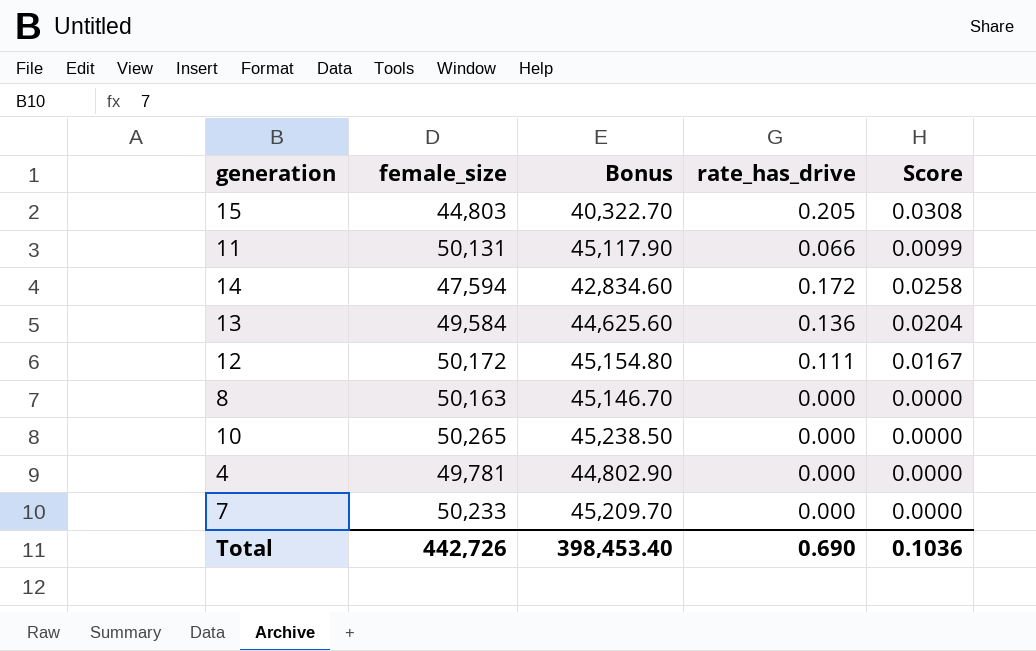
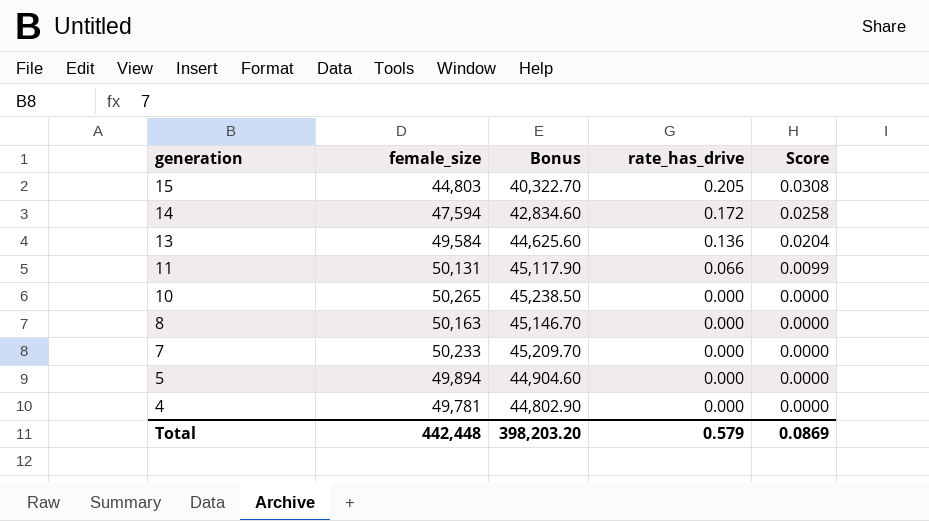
row order: none -> generation descending
row 12: 50,172 | 45,154.80 | 0.111 | 0.0167 -> none
row 5: none -> 49,894 | 44,904.60 | 0.000 | 0.0000
Total | female_size: 442,726 -> 442,448
Total | Bonus: 398,453.40 -> 398,203.20
Total | rate_has_drive: 0.690 -> 0.579
Total | Score: 0.1036 -> 0.0869

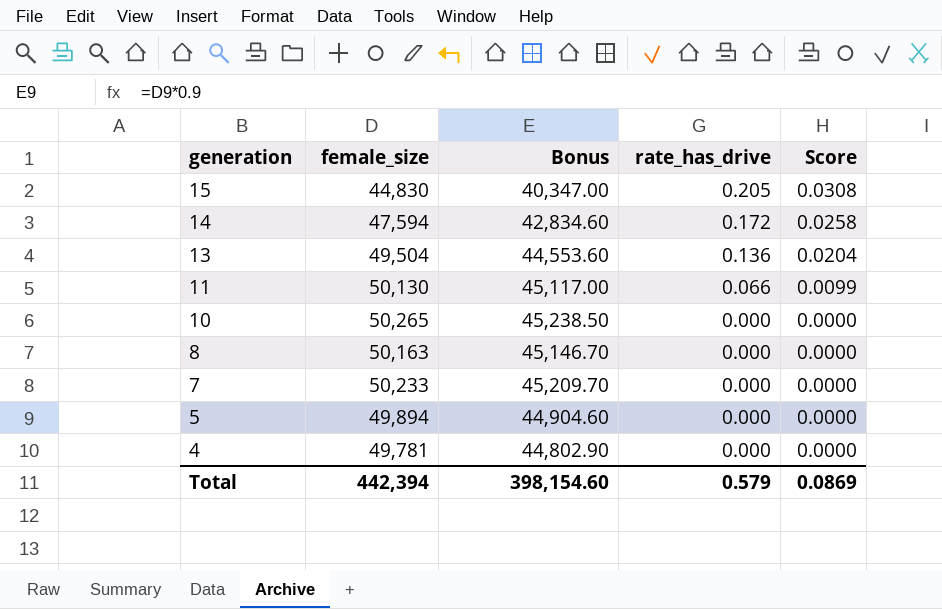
15 | female_size: 44,803 -> 44,830
15 | Bonus: 40,322.70 -> 40,347.00
13 | female_size: 49,584 -> 49,504
13 | Bonus: 44,625.60 -> 44,553.60
11 | female_size: 50,131 -> 50,130
11 | Bonus: 45,117.90 -> 45,117.00
Total | female_size: 442,448 -> 442,394
Total | Bonus: 398,203.20 -> 398,154.60

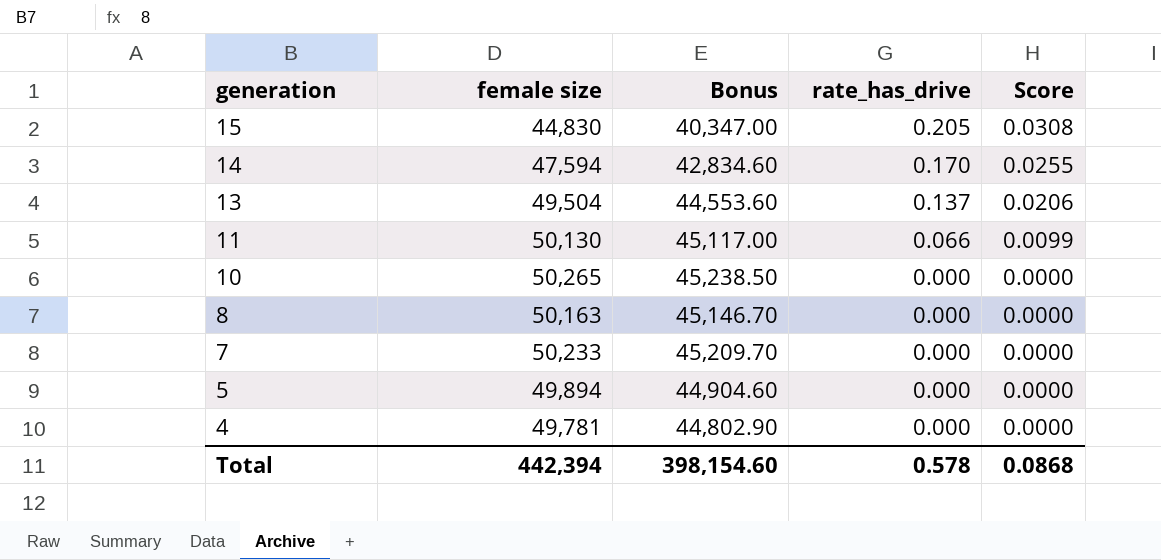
column name: female_size -> female size
14 | rate_has_drive: 0.172 -> 0.170
14 | Score: 0.0258 -> 0.0255
13 | rate_has_drive: 0.136 -> 0.137
13 | Score: 0.0204 -> 0.0206
Total | rate_has_drive: 0.579 -> 0.578
Total | Score: 0.0869 -> 0.0868

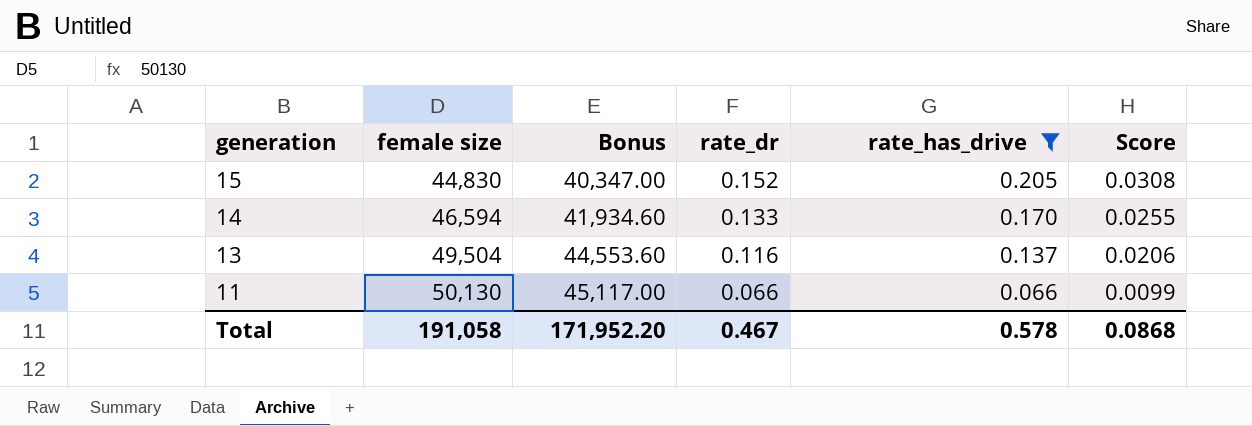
filter: none -> rate_has_drive != 0.000
column rate_dr | position: none -> 4
14 | female size: 47,594 -> 46,594
14 | Bonus: 42,834.60 -> 41,934.60
Total | female size: 442,394 -> 191,058
Total | Bonus: 398,154.60 -> 171,952.20

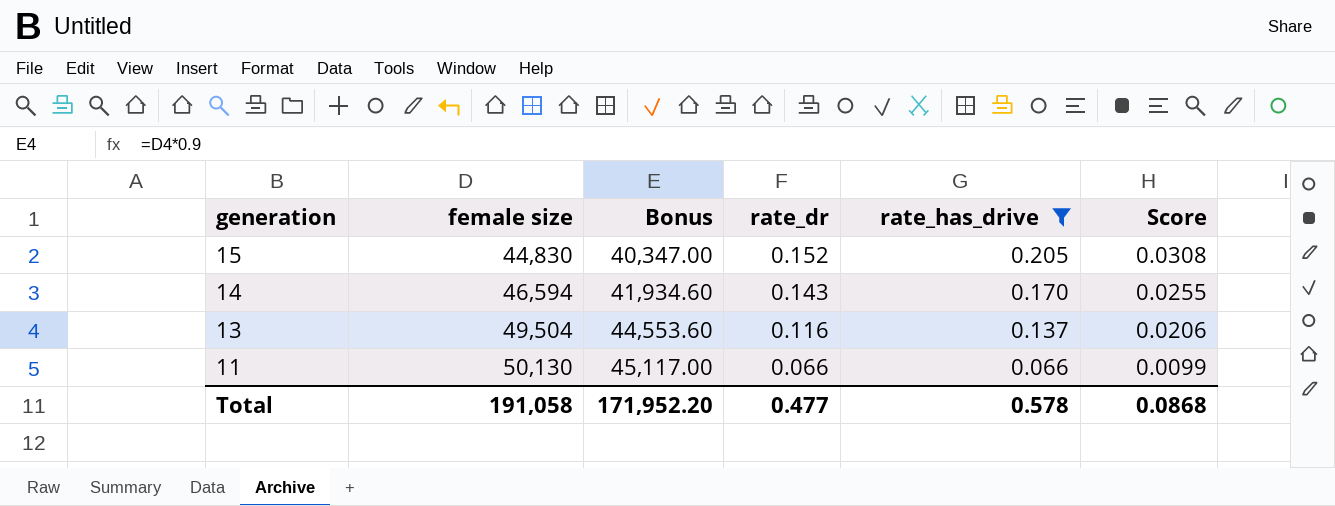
14 | rate_dr: 0.133 -> 0.143
Total | rate_dr: 0.467 -> 0.477

